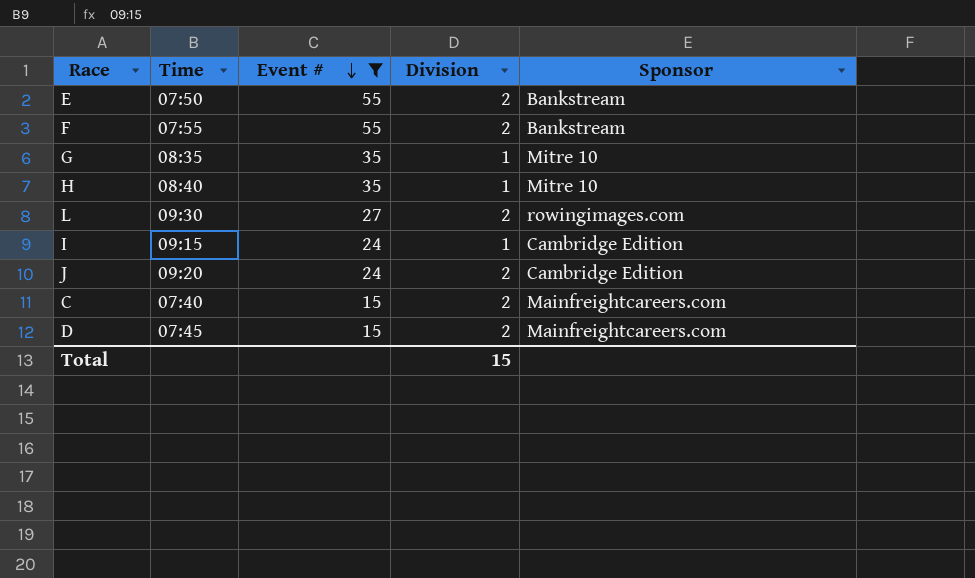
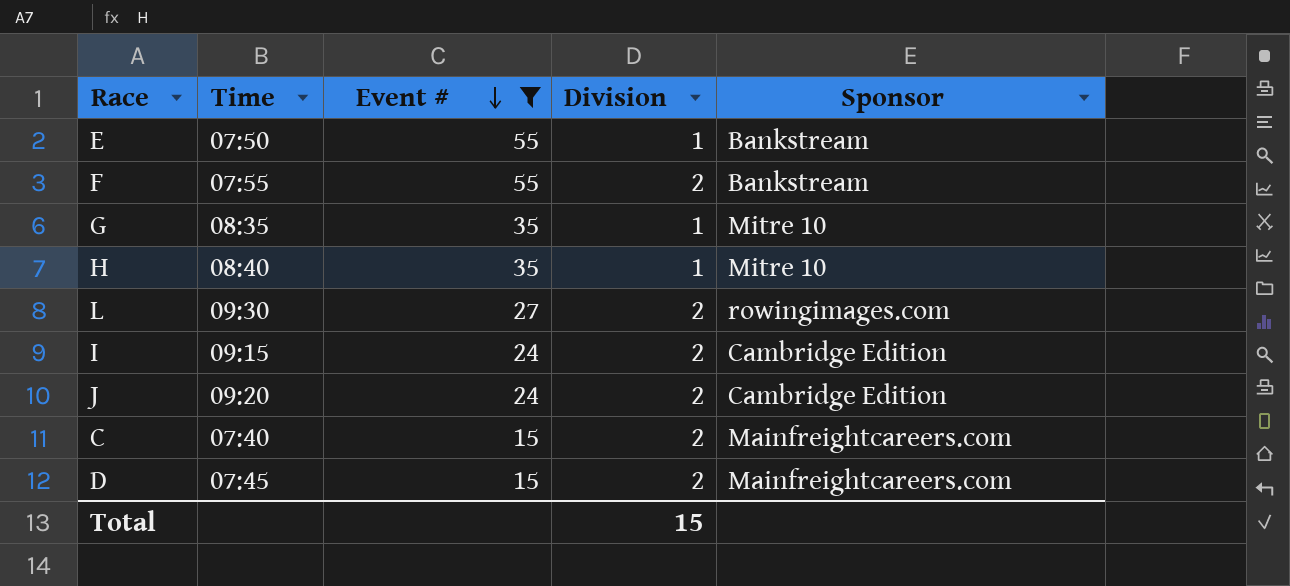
E | Division: 2 -> 1
I | Division: 1 -> 2

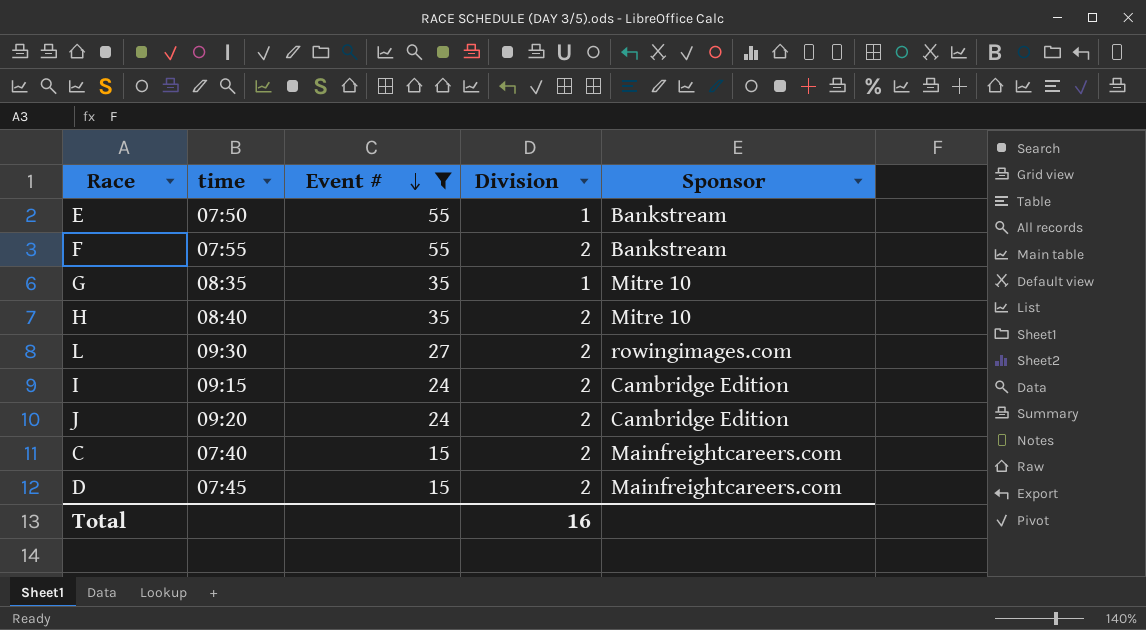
column name: Time -> time
H | Division: 1 -> 2
Total | Division: 15 -> 16

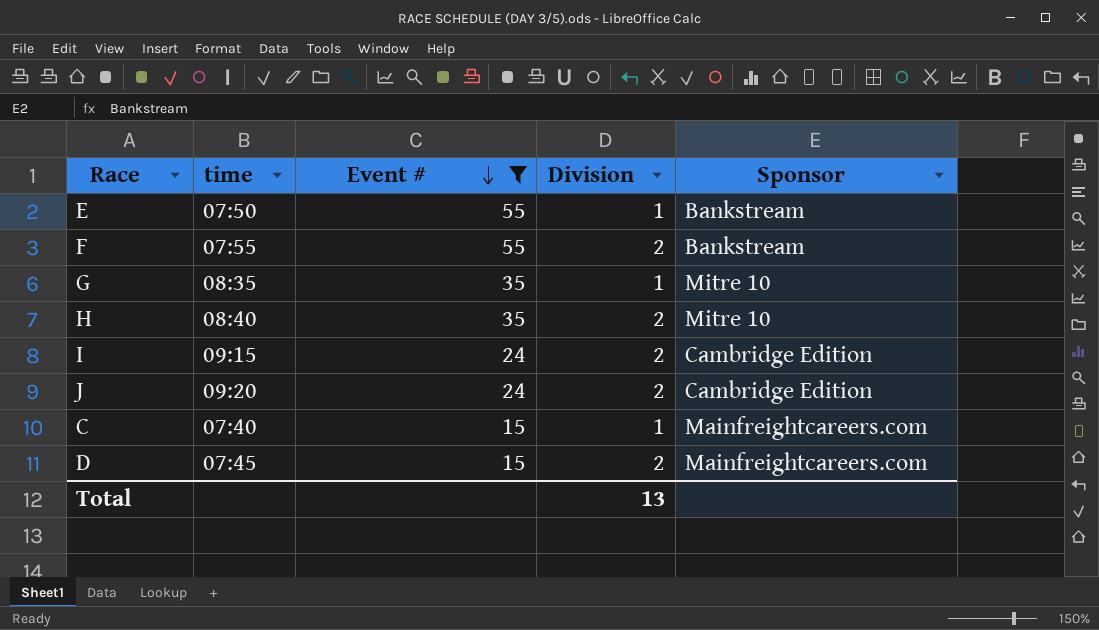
row L: 09:30 | 27 | 2 | rowingimages.com -> none
C | Division: 2 -> 1
Total | Division: 16 -> 13

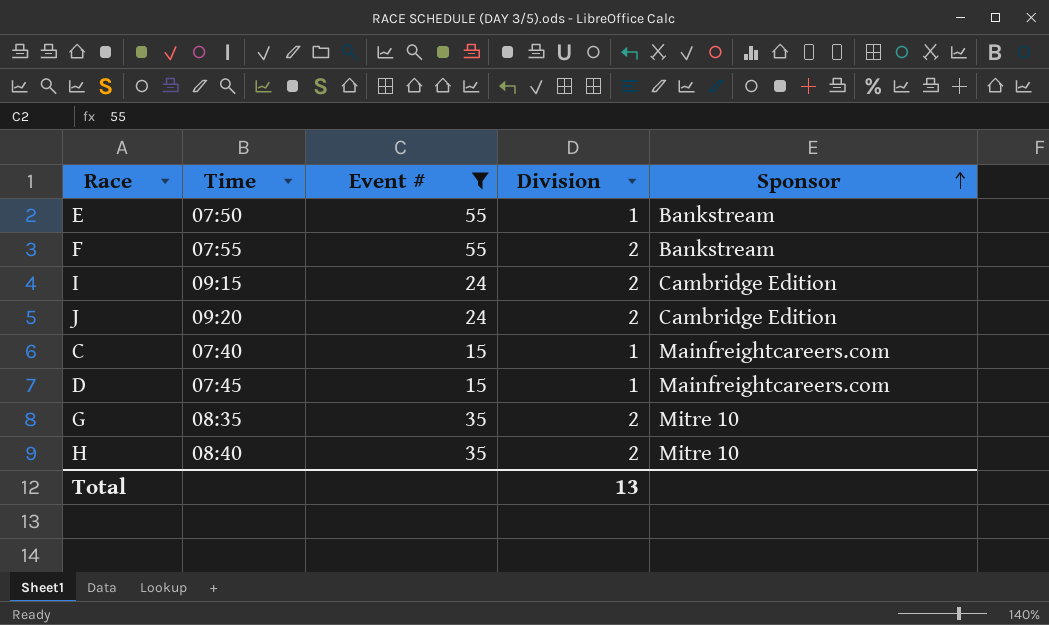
row order: Event # descending -> Sponsor ascending
column name: time -> Time
D | Division: 2 -> 1
G | Division: 1 -> 2

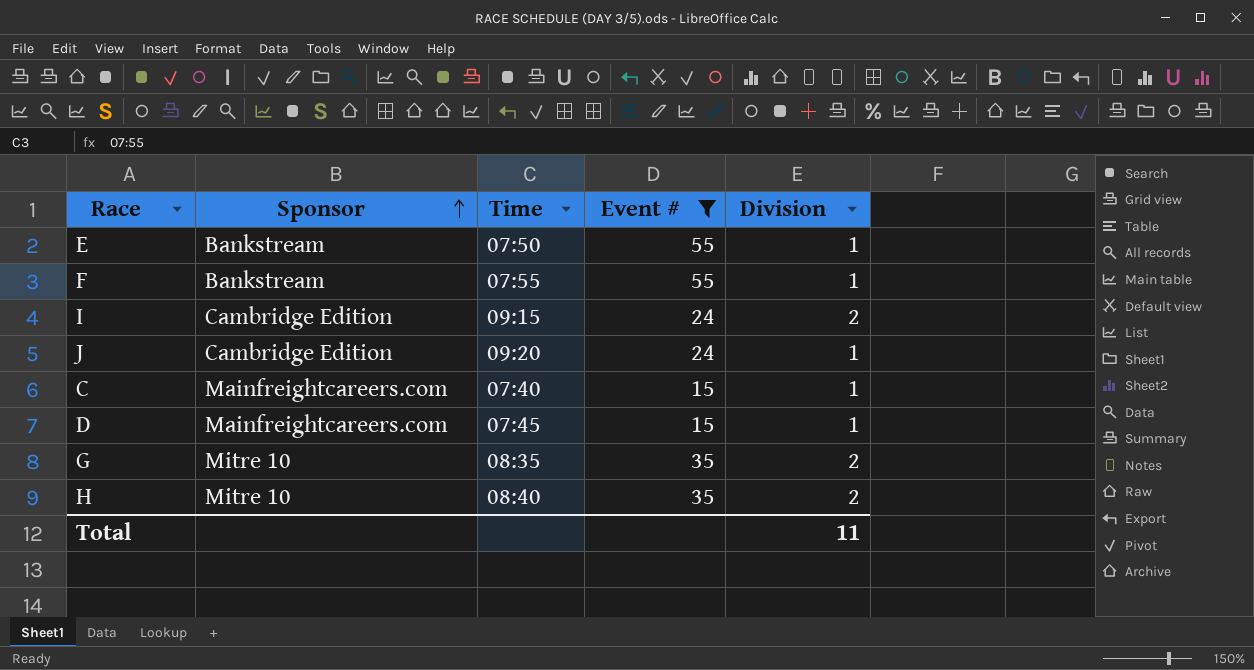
column Sponsor | position: 5 -> 2
F | Division: 2 -> 1
J | Division: 2 -> 1
Total | Division: 13 -> 11

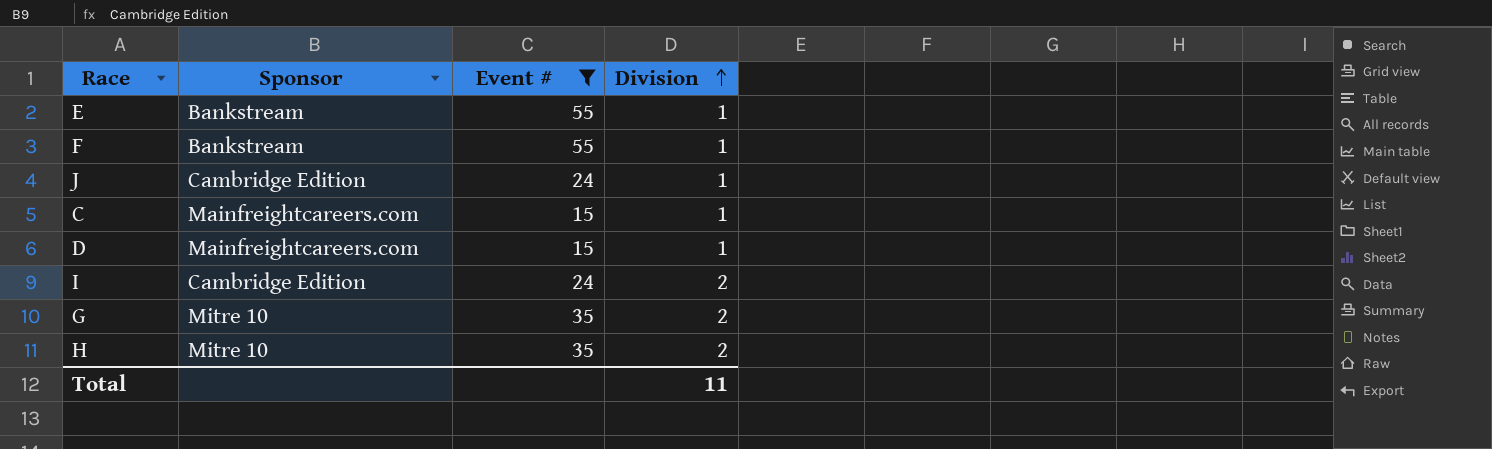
row order: Sponsor ascending -> Division ascending
column Time | position: 3 -> none

